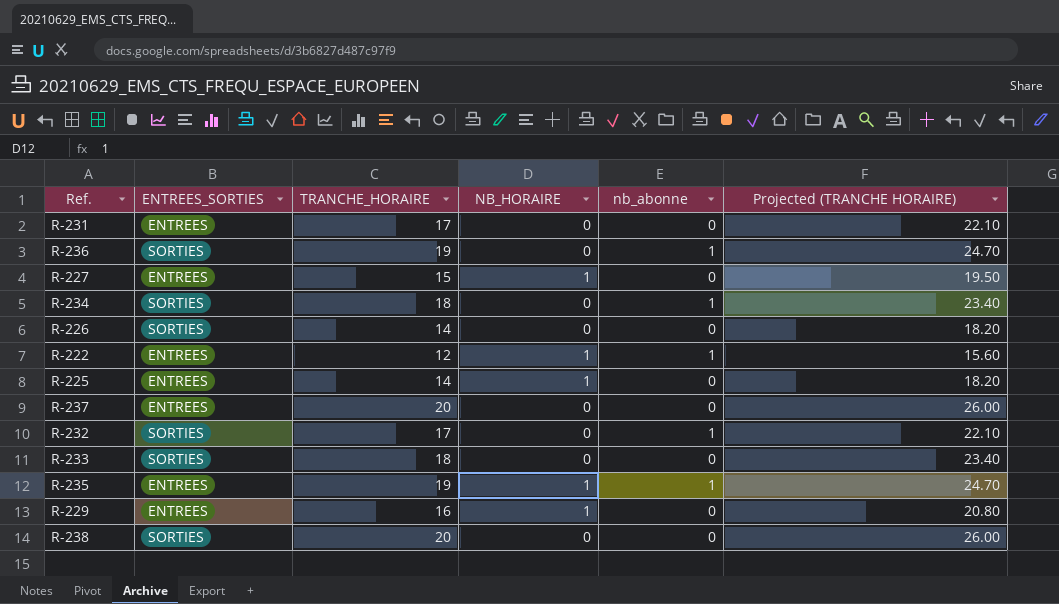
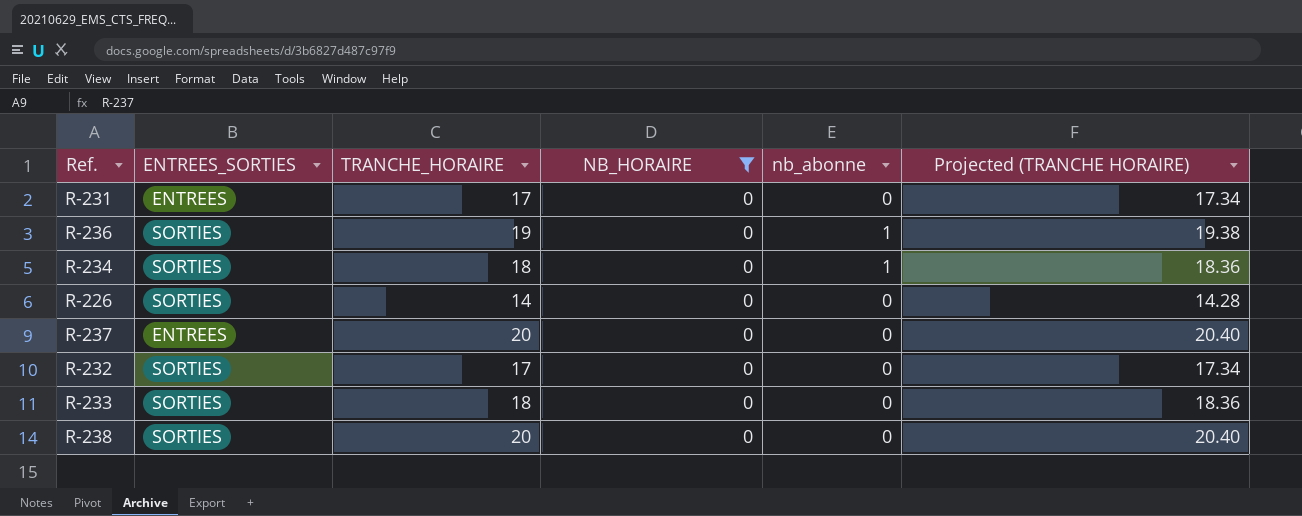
filter: none -> NB_HORAIRE = 0
column Projected (TRANCHE HORAIRE) | formula: [TRANCHE_HORAIRE] * 1.3 -> [TRANCHE_HORAIRE] * 1.02
R-232 | nb_abonne: 1 -> 0

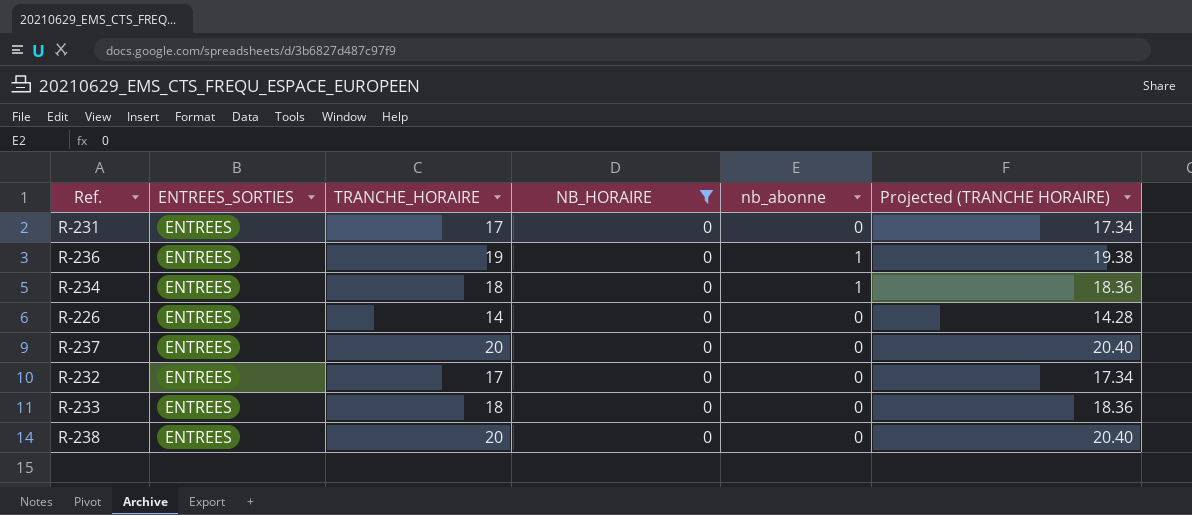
R-236 | ENTREES_SORTIES: SORTIES -> ENTREES
R-234 | ENTREES_SORTIES: SORTIES -> ENTREES
R-226 | ENTREES_SORTIES: SORTIES -> ENTREES
R-232 | ENTREES_SORTIES: SORTIES -> ENTREES
R-233 | ENTREES_SORTIES: SORTIES -> ENTREES
R-238 | ENTREES_SORTIES: SORTIES -> ENTREES

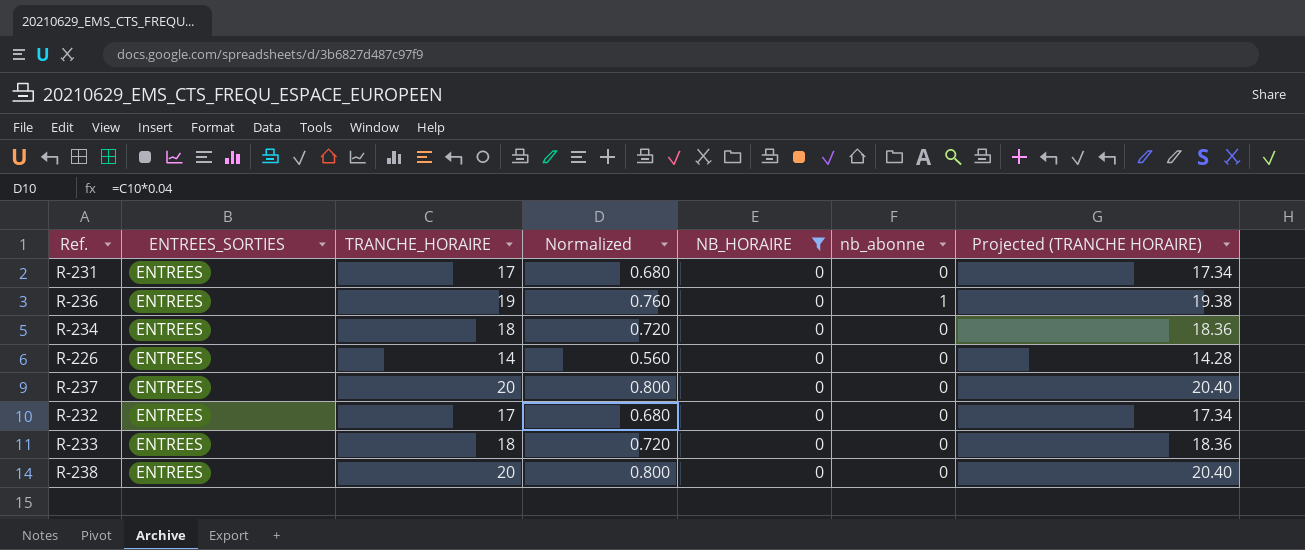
column Normalized | formula: none -> [TRANCHE_HORAIRE] * 0.04
R-234 | nb_abonne: 1 -> 0

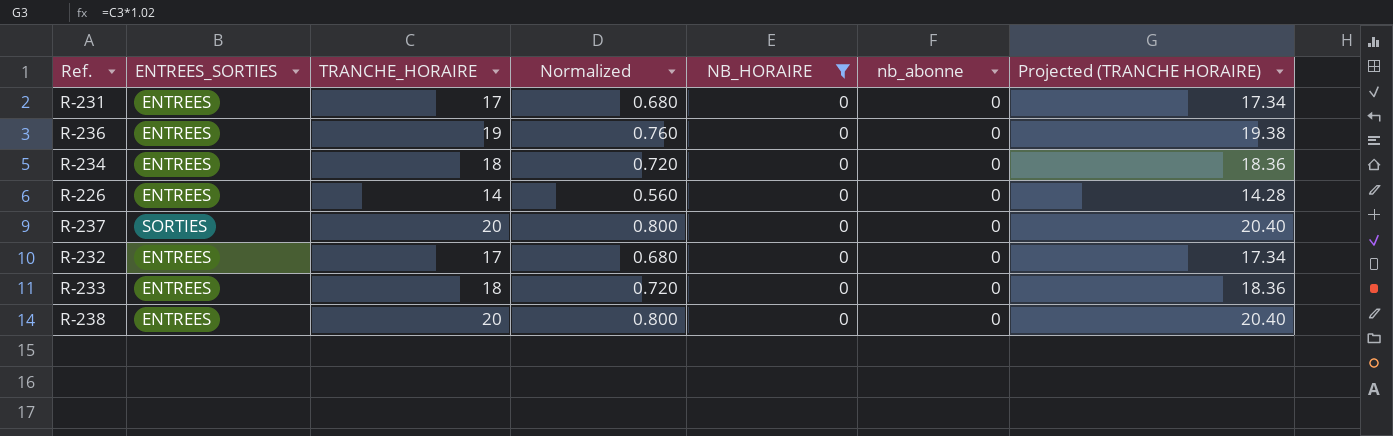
R-236 | nb_abonne: 1 -> 0
R-237 | ENTREES_SORTIES: ENTREES -> SORTIES

